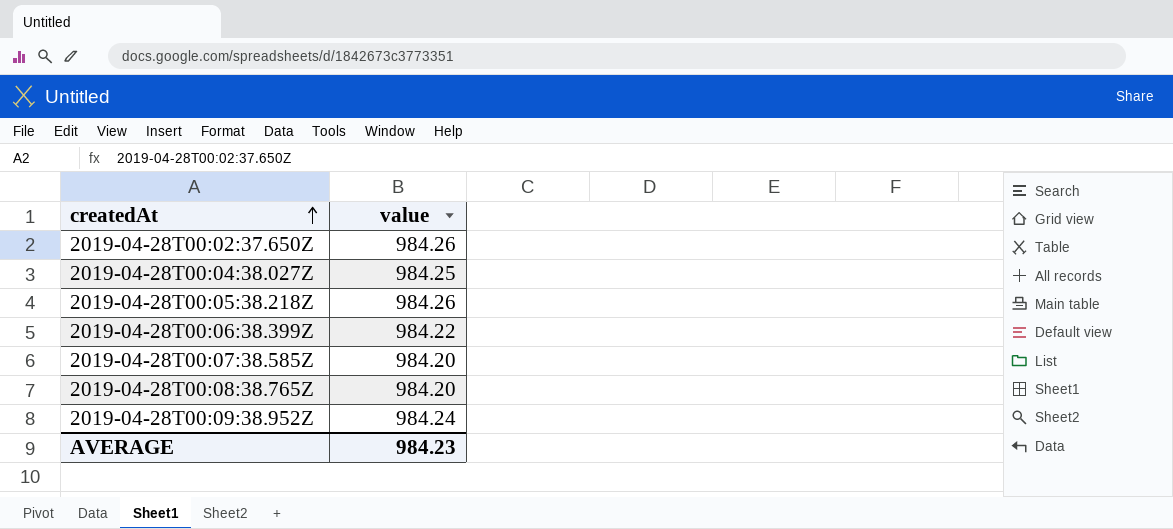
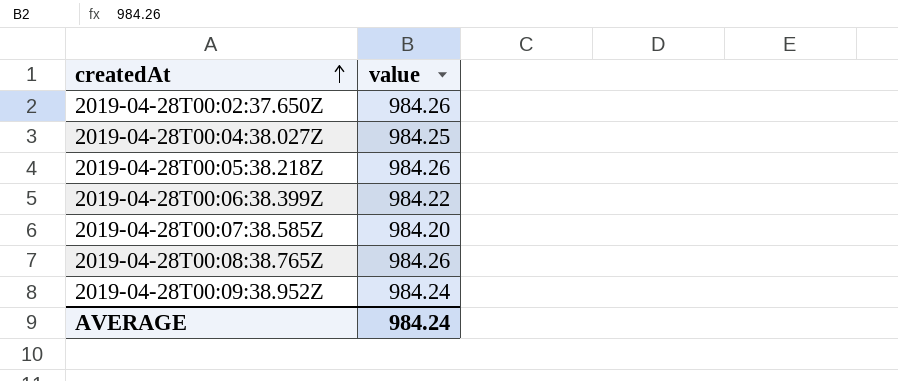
2019-04-28T00:08:38.765Z | value: 984.20 -> 984.26
AVERAGE | value: 984.23 -> 984.24

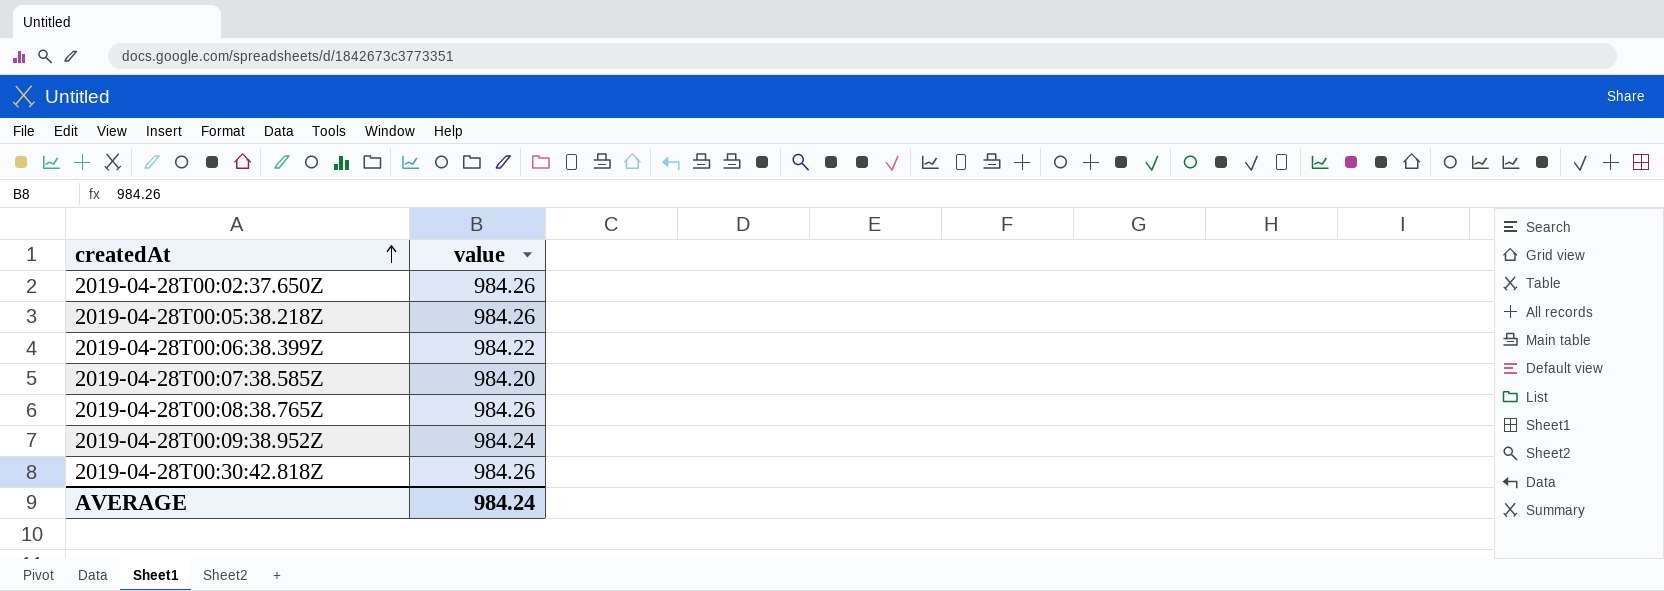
row 2019-04-28T00:04:38.027Z: 984.25 -> none
row 2019-04-28T00:30:42.818Z: none -> 984.26

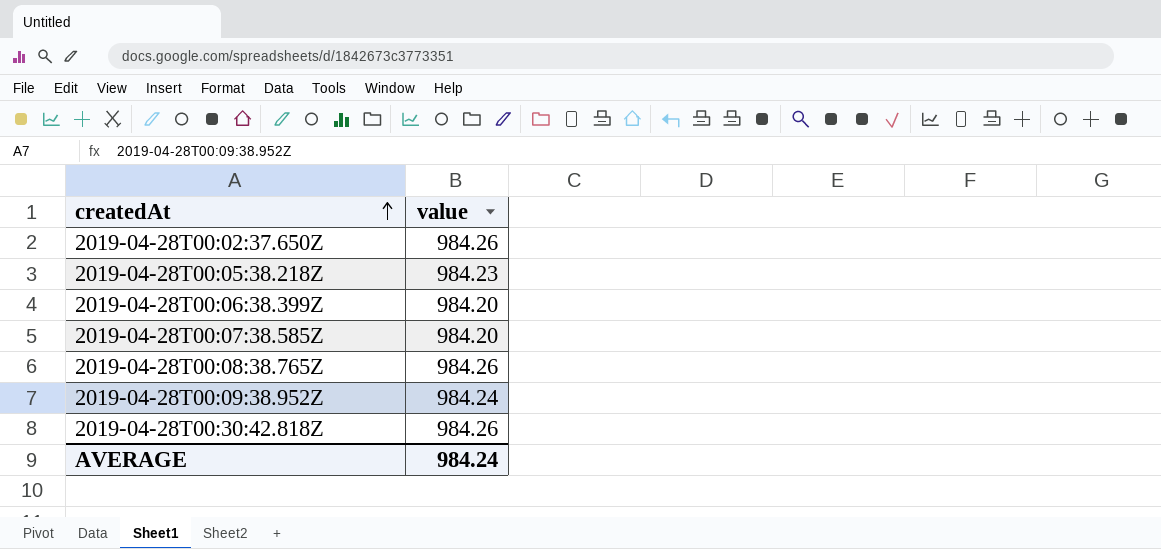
2019-04-28T00:05:38.218Z | value: 984.26 -> 984.23
2019-04-28T00:06:38.399Z | value: 984.22 -> 984.20

